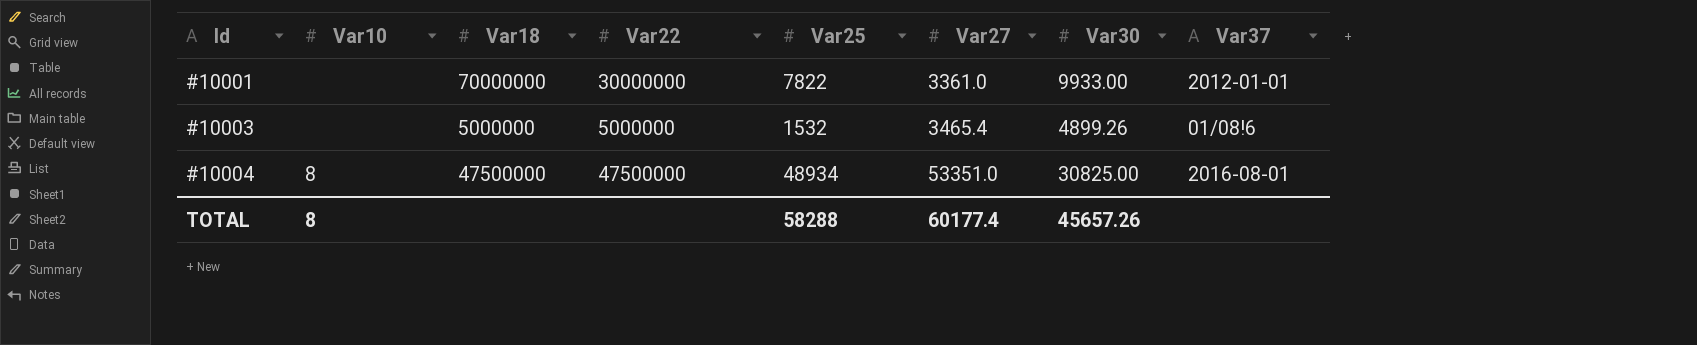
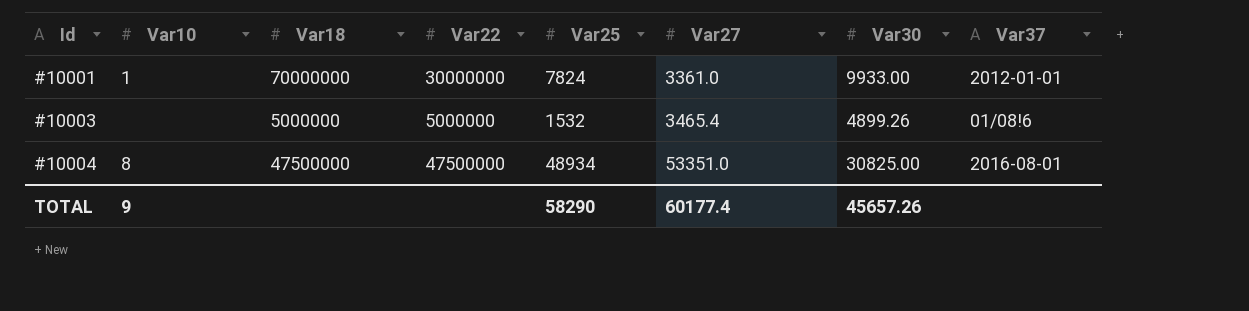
#10001 | Var10: none -> 1
#10001 | Var25: 7822 -> 7824
TOTAL | Var10: 8 -> 9
TOTAL | Var25: 58288 -> 58290

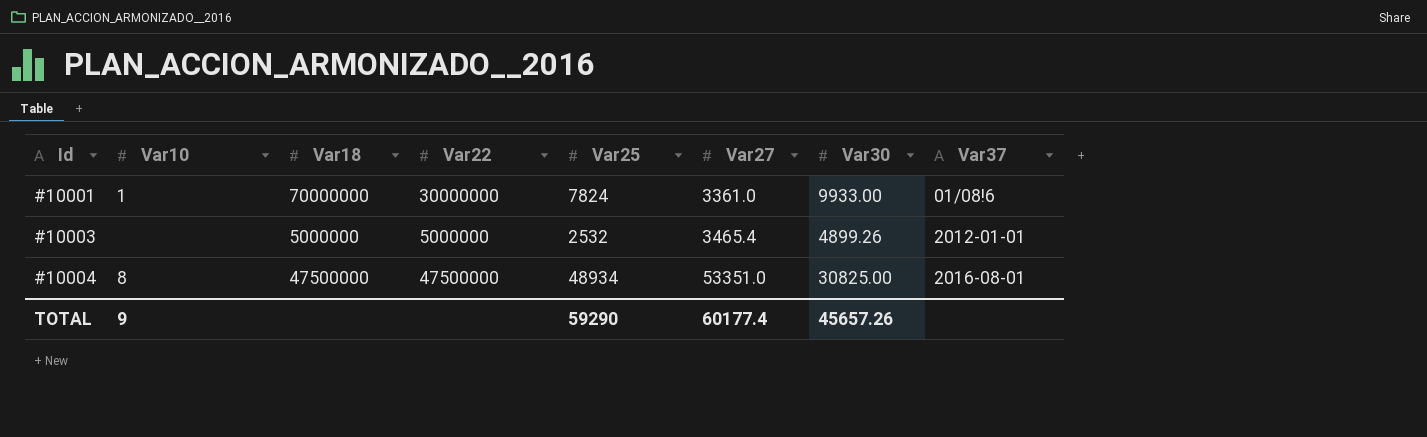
#10001 | Var37: 2012-01-01 -> 01/08!6
#10003 | Var25: 1532 -> 2532
#10003 | Var37: 01/08!6 -> 2012-01-01
TOTAL | Var25: 58290 -> 59290

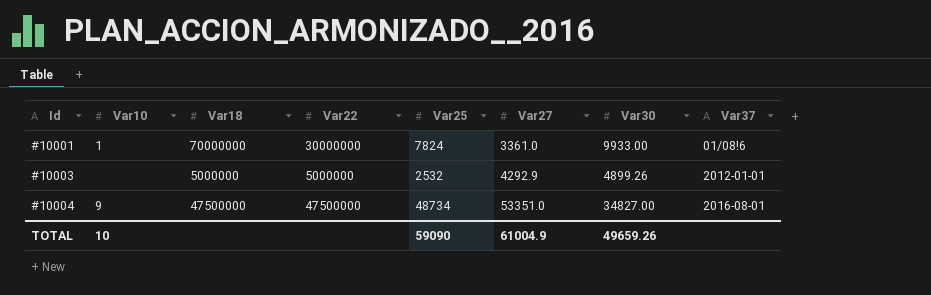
#10003 | Var27: 3465.4 -> 4292.9
#10004 | Var10: 8 -> 9
#10004 | Var25: 48934 -> 48734
#10004 | Var30: 30825.00 -> 34827.00
TOTAL | Var10: 9 -> 10
TOTAL | Var25: 59290 -> 59090
TOTAL | Var27: 60177.4 -> 61004.9
TOTAL | Var30: 45657.26 -> 49659.26

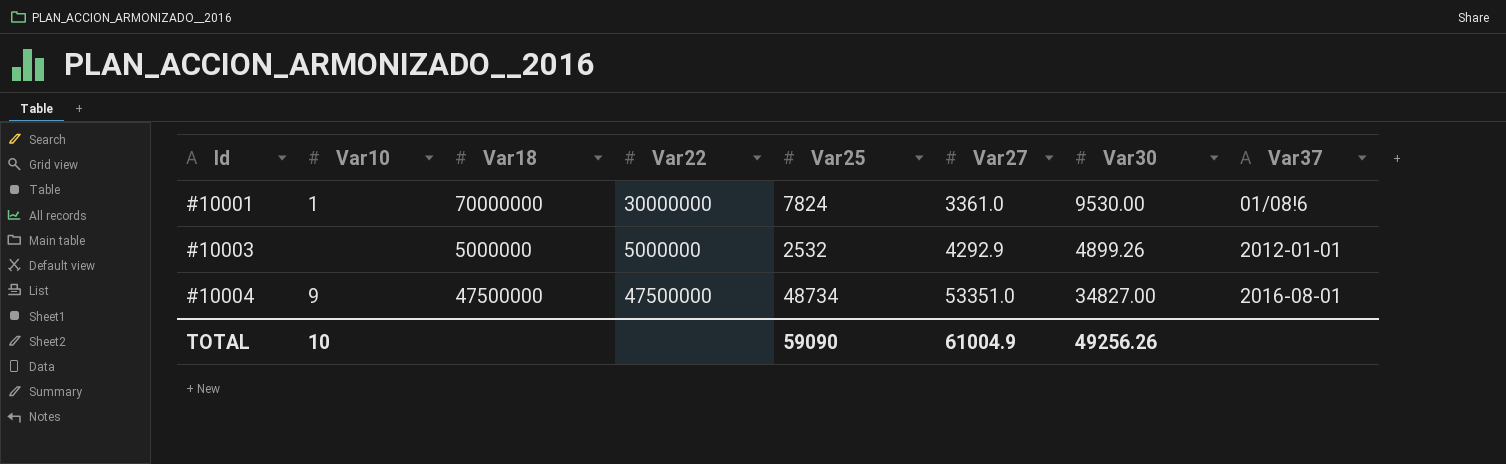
#10001 | Var30: 9933.00 -> 9530.00
TOTAL | Var30: 49659.26 -> 49256.26

